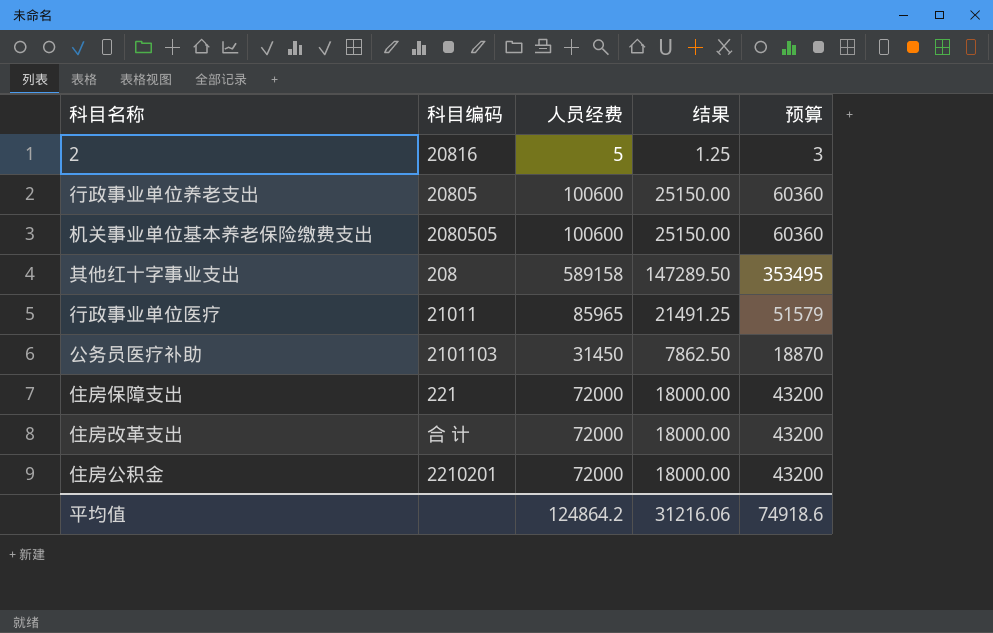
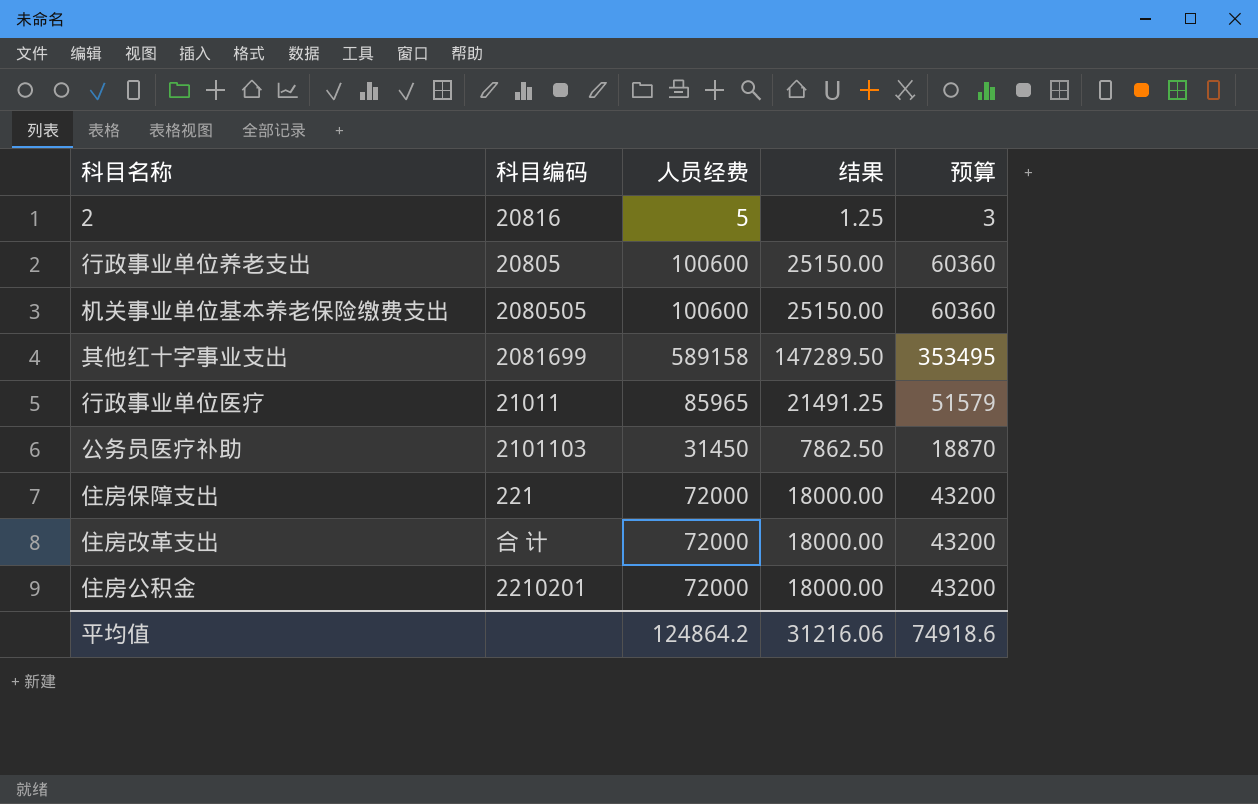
其他红十字事业支出 | 科目编码: 208 -> 2081699

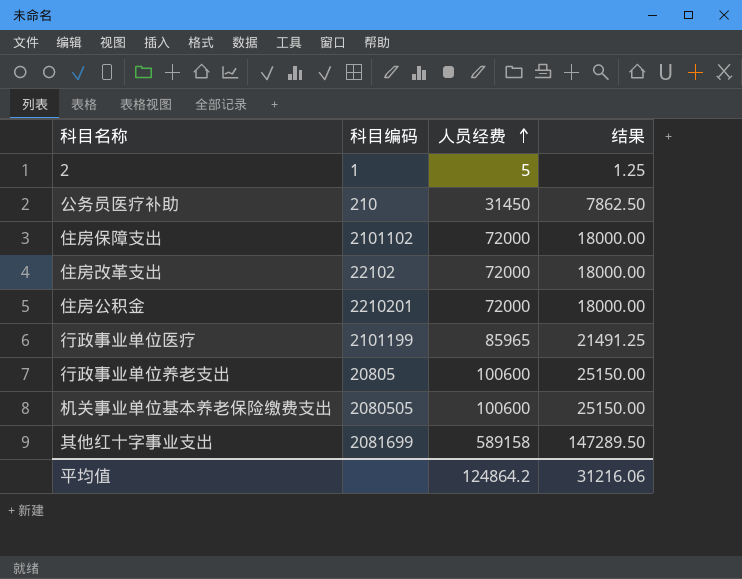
row order: none -> 人员经费 ascending
column 预算 | formula: [人员经费] * 0.6 -> none
2 | 科目编码: 20816 -> 1
公务员医疗补助 | 科目编码: 2101103 -> 210
住房保障支出 | 科目编码: 221 -> 2101102
住房改革支出 | 科目编码: 合 计 -> 22102
行政事业单位医疗 | 科目编码: 21011 -> 2101199

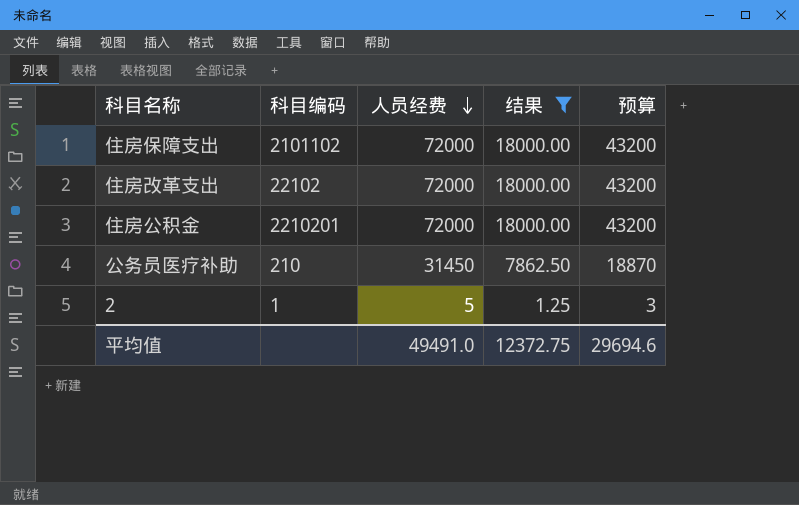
filter: none -> 结果 <= 18000.00
row order: 人员经费 ascending -> 人员经费 descending
column 预算 | formula: none -> [人员经费] * 0.6
平均值 | 人员经费: 124864.2 -> 49491.0
平均值 | 结果: 31216.06 -> 12372.75

